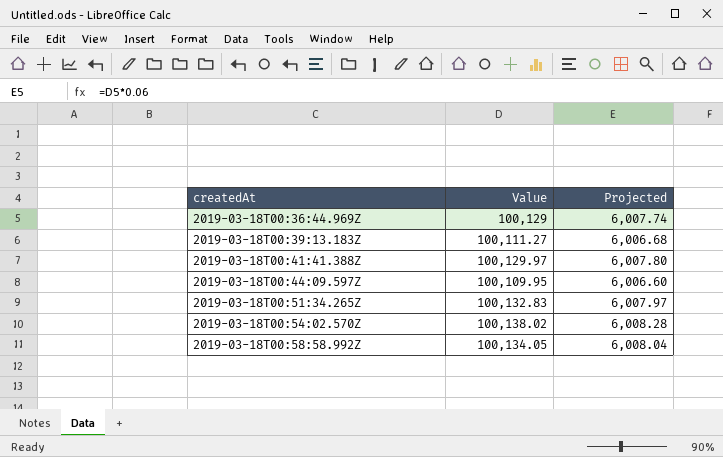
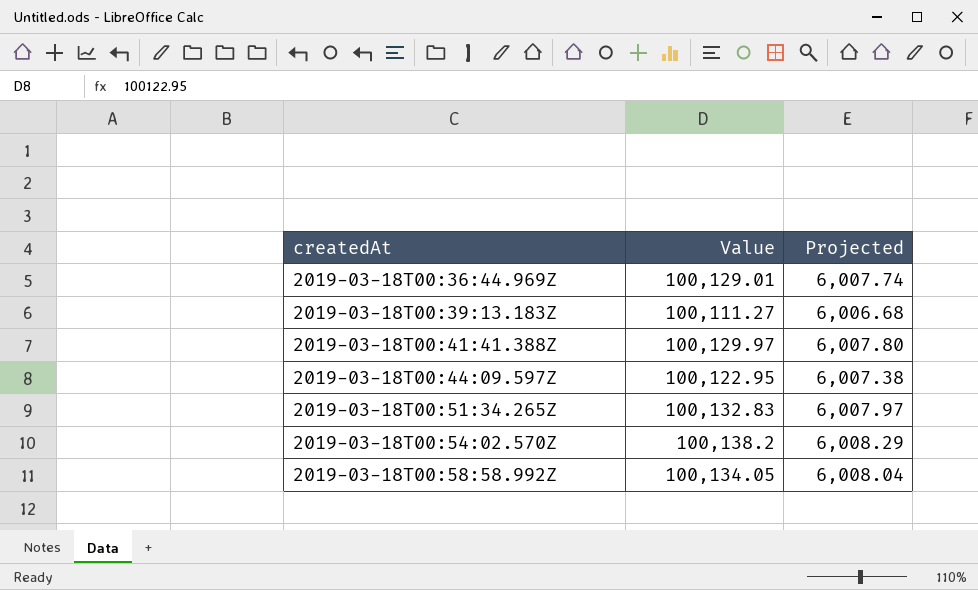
2019-03-18T00:36:44.969Z | Value: 100,129 -> 100,129.01
2019-03-18T00:44:09.597Z | Value: 100,109.95 -> 100,122.95
2019-03-18T00:44:09.597Z | Projected: 6,006.60 -> 6,007.38
2019-03-18T00:54:02.570Z | Value: 100,138.02 -> 100,138.2
2019-03-18T00:54:02.570Z | Projected: 6,008.28 -> 6,008.29

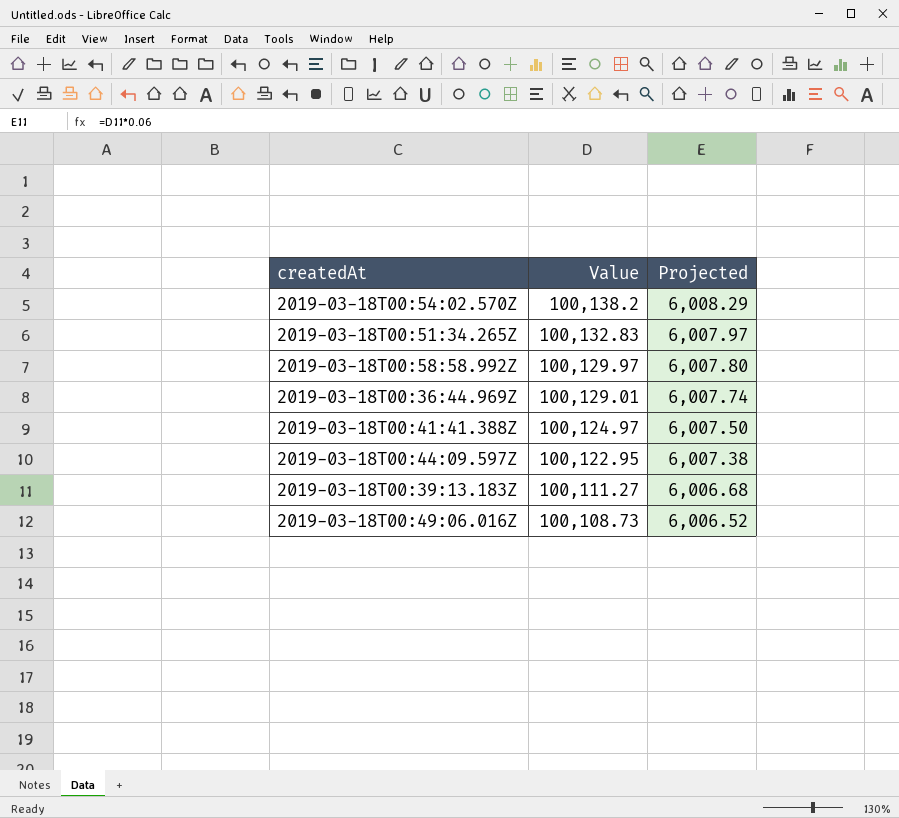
row order: createdAt ascending -> Value descending
2019-03-18T00:58:58.992Z | Value: 100,134.05 -> 100,129.97
2019-03-18T00:58:58.992Z | Projected: 6,008.04 -> 6,007.80
2019-03-18T00:41:41.388Z | Value: 100,129.97 -> 100,124.97
2019-03-18T00:41:41.388Z | Projected: 6,007.80 -> 6,007.50
row 2019-03-18T00:49:06.016Z: none -> 100,108.73 | 6,006.52

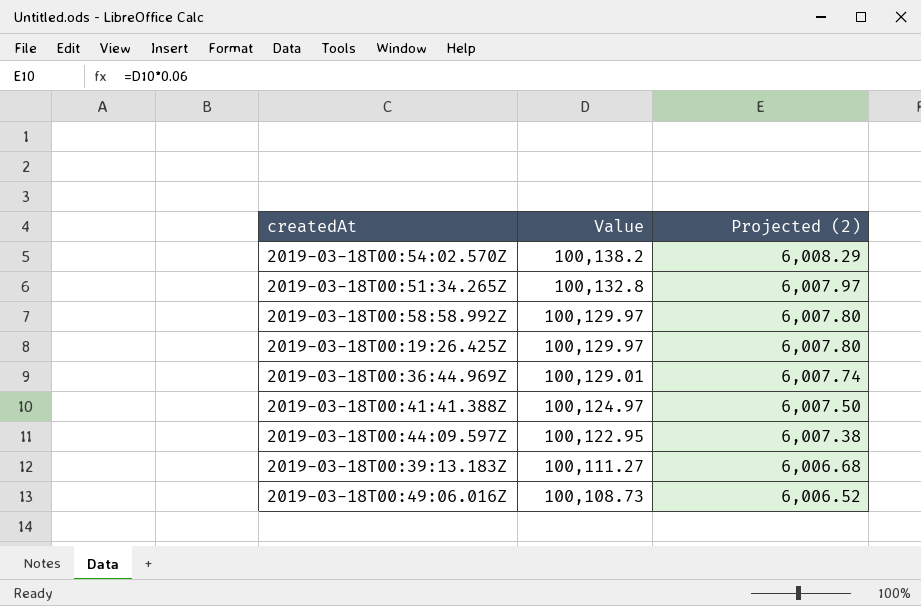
column name: Projected -> Projected (2)
2019-03-18T00:51:34.265Z | Value: 100,132.83 -> 100,132.8
row 2019-03-18T00:19:26.425Z: none -> 100,129.97 | 6,007.80

